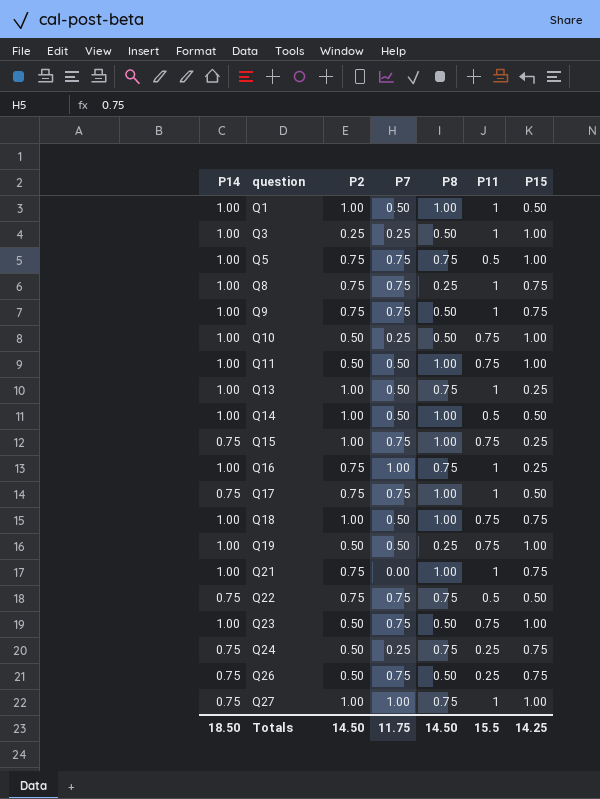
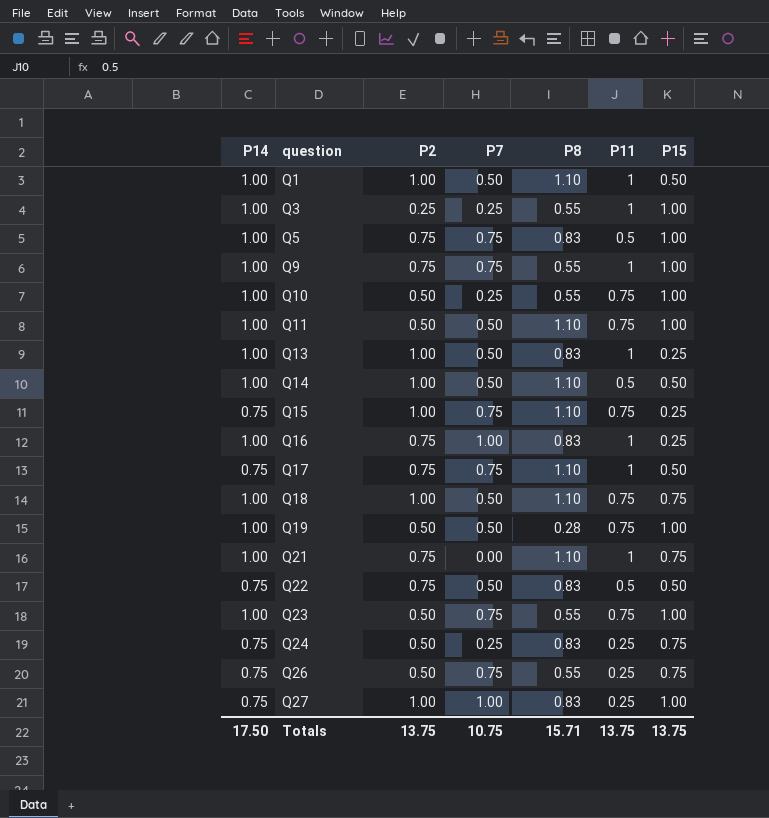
row Q8: 1.00 | 0.75 | 0.75 | 0.25 | 1 | 0.75 -> none
Q1 | P8: 1.00 -> 1.10
Q3 | P8: 0.50 -> 0.55
Q5 | P8: 0.75 -> 0.83
Q9 | P8: 0.50 -> 0.55
Q9 | P15: 0.75 -> 1.00
Q10 | P8: 0.50 -> 0.55
Q11 | P8: 1.00 -> 1.10
Q13 | P8: 0.75 -> 0.83
Q14 | P8: 1.00 -> 1.10
Q15 | P8: 1.00 -> 1.10
Q16 | P8: 0.75 -> 0.83
Q17 | P8: 1.00 -> 1.10
Q18 | P8: 1.00 -> 1.10
Q19 | P8: 0.25 -> 0.28
Q21 | P8: 1.00 -> 1.10
Q22 | P7: 0.75 -> 0.50
Q22 | P8: 0.75 -> 0.83
Q23 | P8: 0.50 -> 0.55
Q24 | P8: 0.75 -> 0.83
Q26 | P8: 0.50 -> 0.55
Q27 | P8: 0.75 -> 0.83
Q27 | P11: 1 -> 0.25
Totals | P14: 18.50 -> 17.50
Totals | P2: 14.50 -> 13.75
Totals | P7: 11.75 -> 10.75
Totals | P8: 14.50 -> 15.71
Totals | P11: 15.5 -> 13.75
Totals | P15: 14.25 -> 13.75

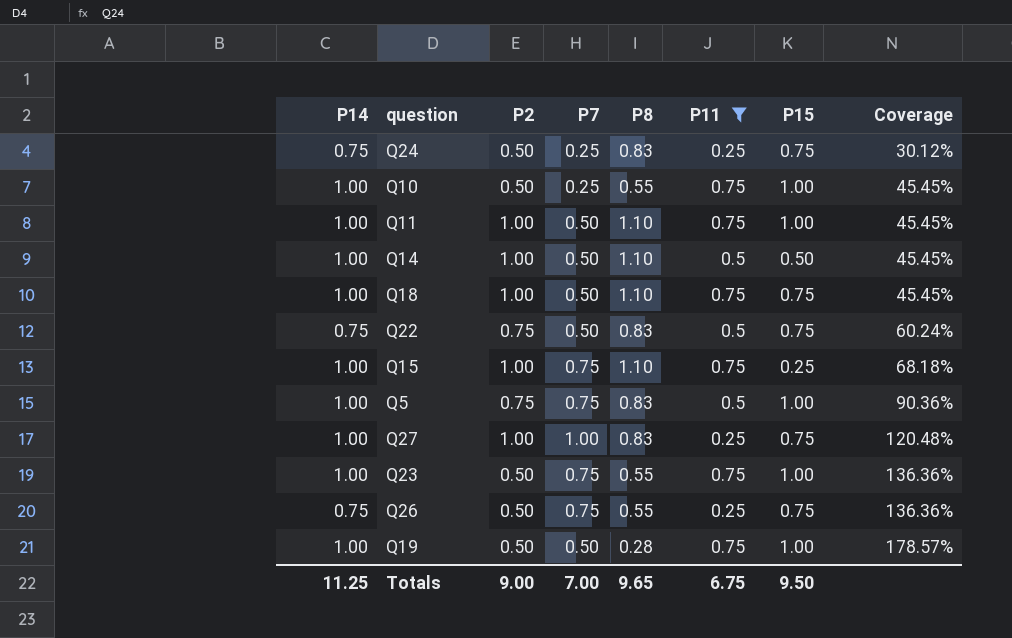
filter: none -> P11 != 1
row order: question ascending -> Coverage ascending
column Coverage | formula: none -> [P7] / [P8]
Q11 | P2: 0.50 -> 1.00
Q22 | P15: 0.50 -> 0.75
Q15 | P14: 0.75 -> 1.00
Q27 | P14: 0.75 -> 1.00
Q27 | P15: 1.00 -> 0.75
Totals | P14: 17.50 -> 11.25
Totals | P2: 13.75 -> 9.00
Totals | P7: 10.75 -> 7.00
Totals | P8: 15.71 -> 9.65
Totals | P11: 13.75 -> 6.75
Totals | P15: 13.75 -> 9.50

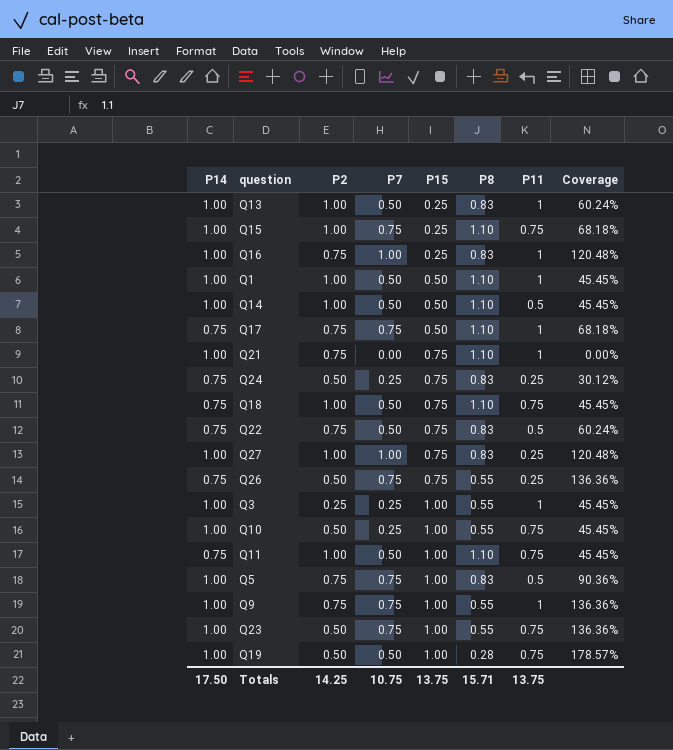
filter: P11 != 1 -> none
row order: Coverage ascending -> P15 ascending
column P15 | position: 7 -> 5
Q18 | P14: 1.00 -> 0.75
Q11 | P14: 1.00 -> 0.75
Totals | P14: 11.25 -> 17.50
Totals | P2: 9.00 -> 14.25
Totals | P7: 7.00 -> 10.75
Totals | P15: 9.50 -> 13.75
Totals | P8: 9.65 -> 15.71
Totals | P11: 6.75 -> 13.75

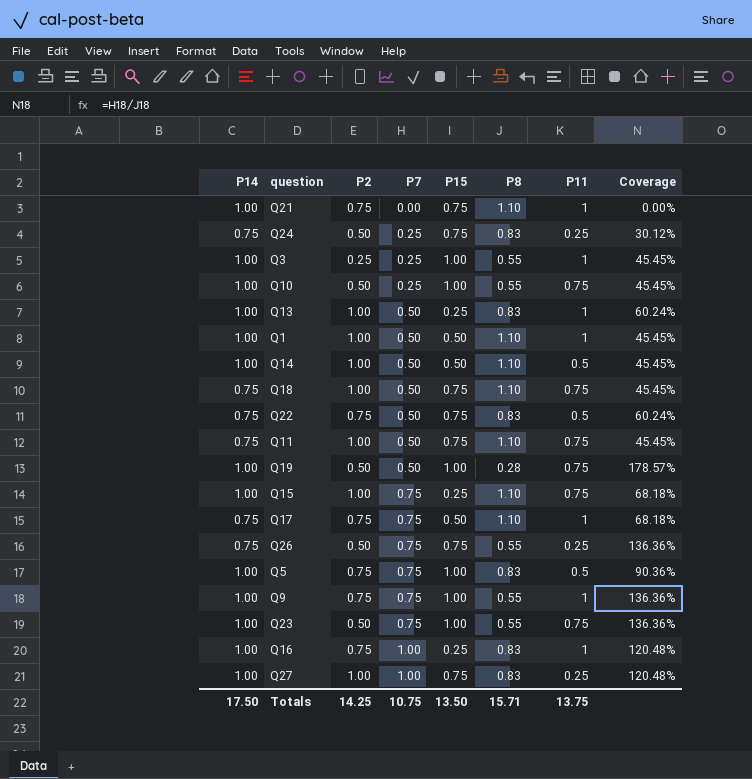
row order: P15 ascending -> P7 ascending
Q11 | P15: 1.00 -> 0.75
Totals | P15: 13.75 -> 13.50

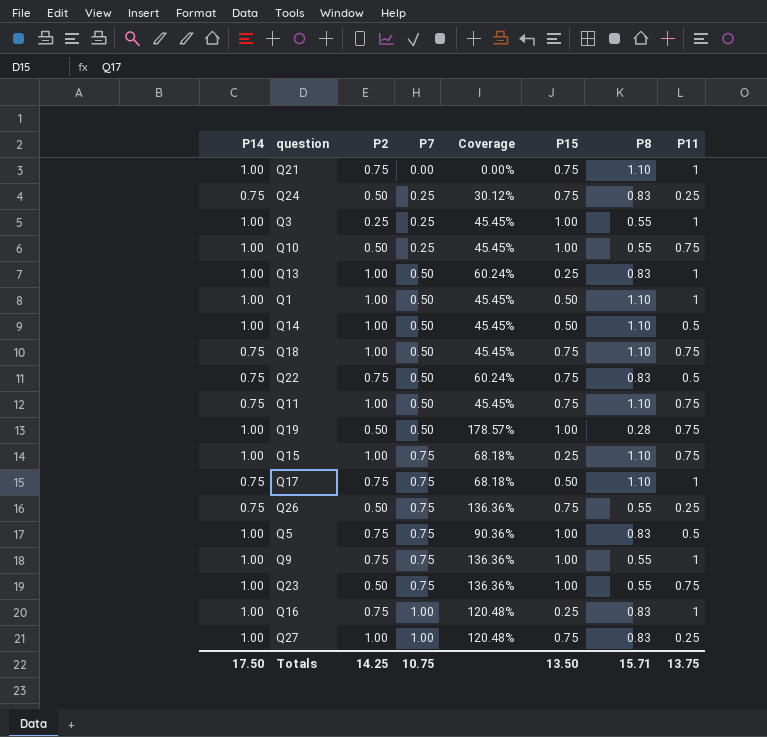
column Coverage | position: 8 -> 5

